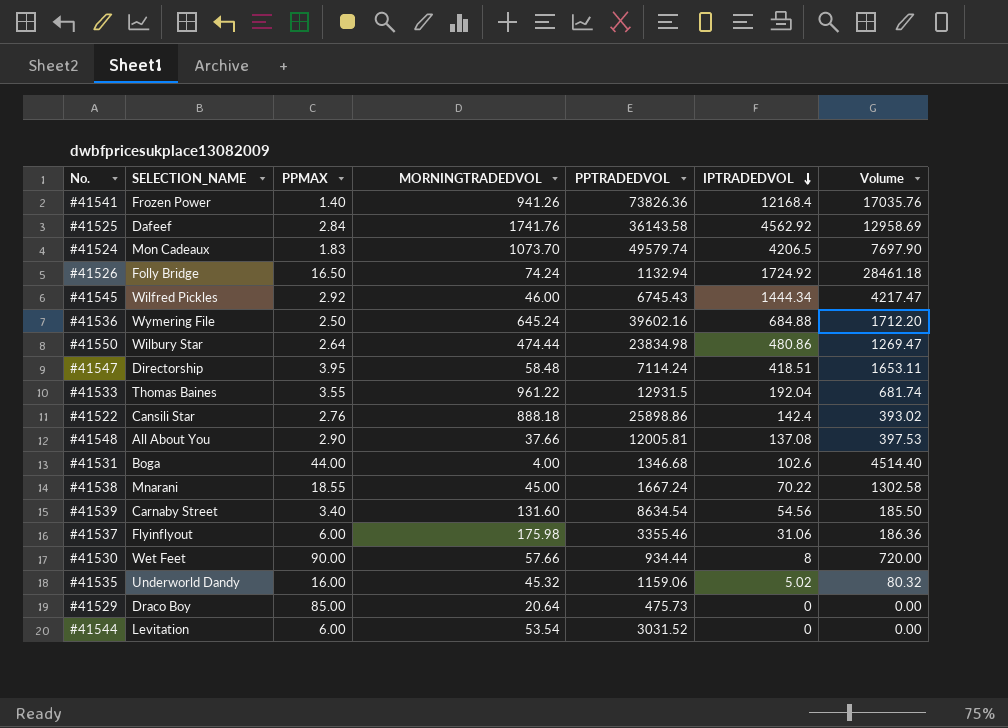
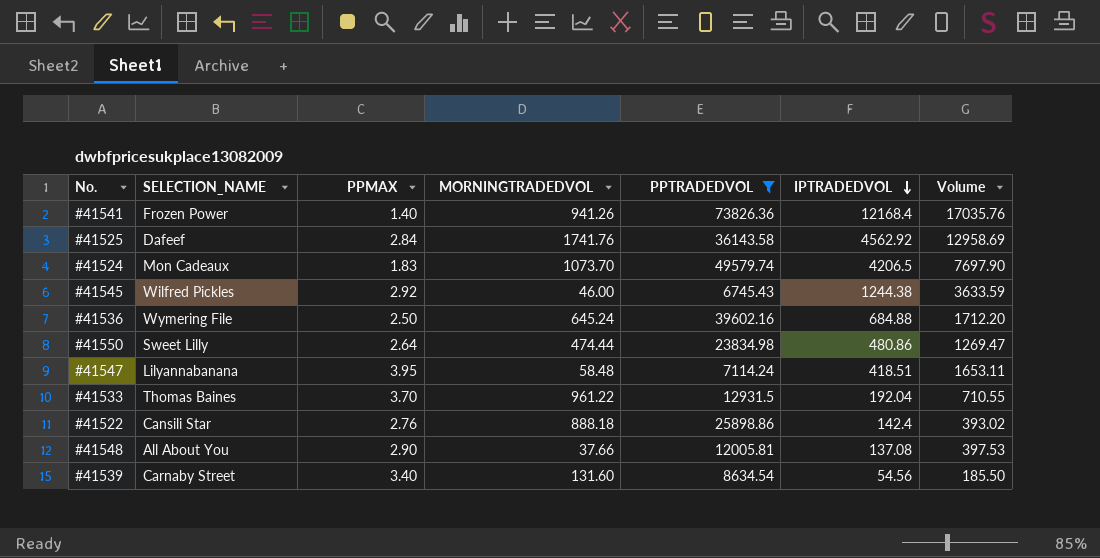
filter: none -> PPTRADEDVOL >= 6745.43
#41545 | IPTRADEDVOL: 1444.34 -> 1244.38
#41545 | Volume: 4217.47 -> 3633.59
#41550 | SELECTION_NAME: Wilbury Star -> Sweet Lilly
#41547 | SELECTION_NAME: Directorship -> Lilyannabanana
#41533 | PPMAX: 3.55 -> 3.70
#41533 | Volume: 681.74 -> 710.55

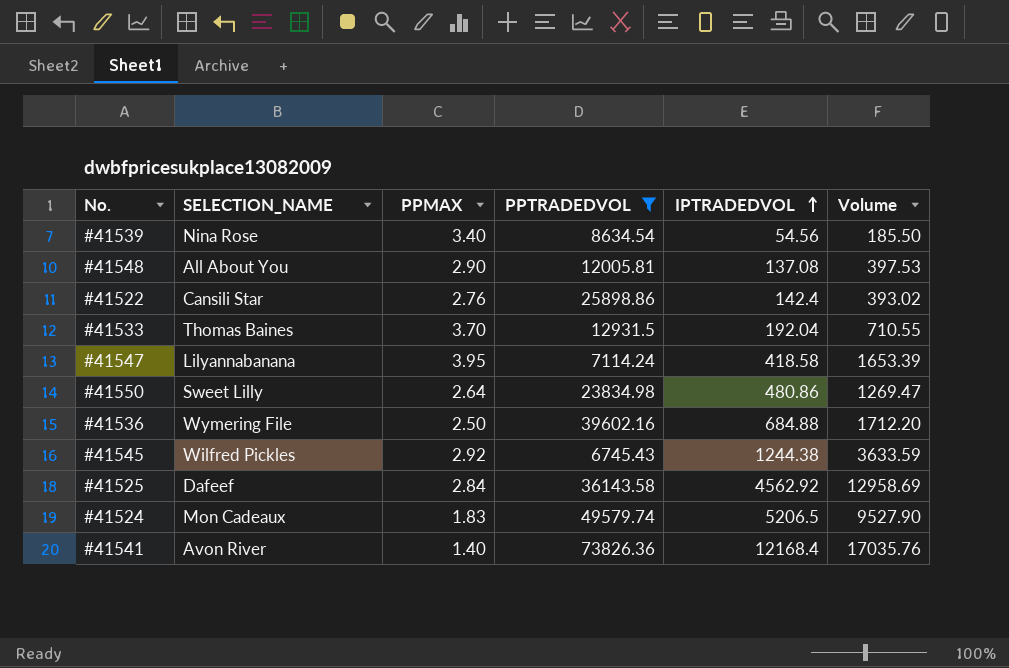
row order: IPTRADEDVOL descending -> IPTRADEDVOL ascending
column MORNINGTRADEDVOL | position: 4 -> none
#41539 | SELECTION_NAME: Carnaby Street -> Nina Rose
#41547 | IPTRADEDVOL: 418.51 -> 418.58
#41547 | Volume: 1653.11 -> 1653.39
#41524 | IPTRADEDVOL: 4206.5 -> 5206.5
#41524 | Volume: 7697.90 -> 9527.90
#41541 | SELECTION_NAME: Frozen Power -> Avon River

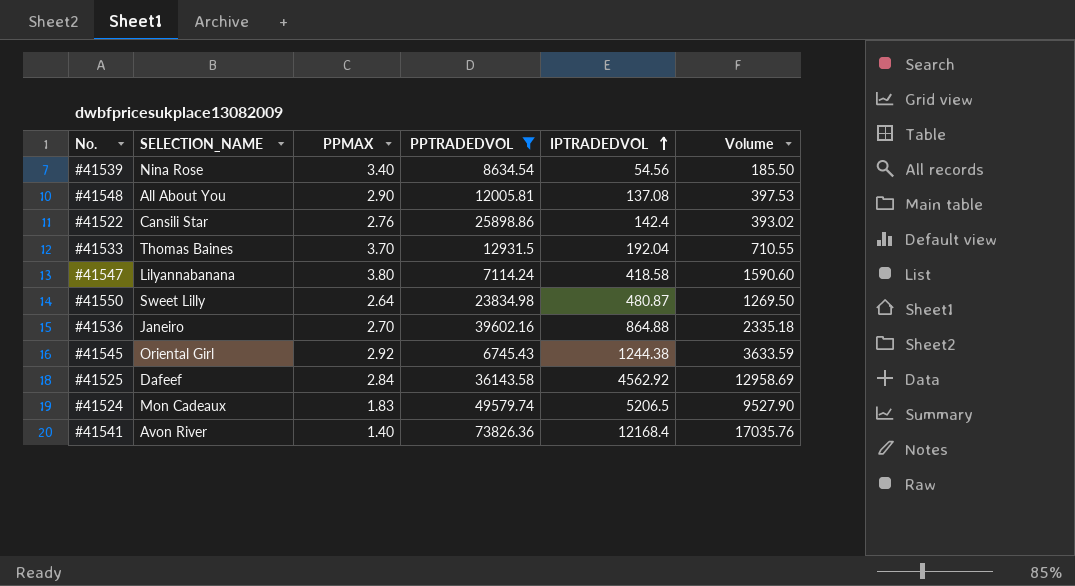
#41547 | PPMAX: 3.95 -> 3.80
#41547 | Volume: 1653.39 -> 1590.60
#41550 | IPTRADEDVOL: 480.86 -> 480.87
#41550 | Volume: 1269.47 -> 1269.50
#41536 | SELECTION_NAME: Wymering File -> Janeiro
#41536 | PPMAX: 2.50 -> 2.70
#41536 | IPTRADEDVOL: 684.88 -> 864.88
#41536 | Volume: 1712.20 -> 2335.18
#41545 | SELECTION_NAME: Wilfred Pickles -> Oriental Girl

